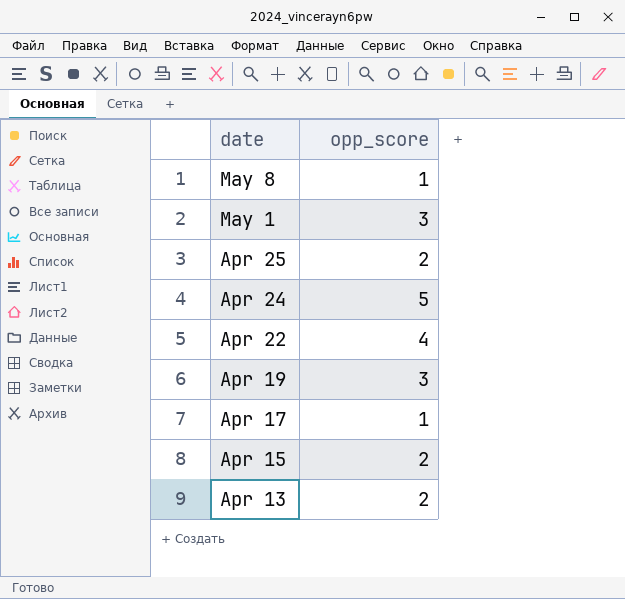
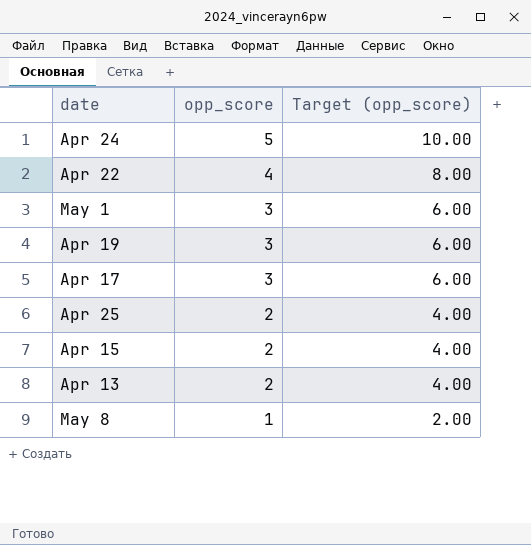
row order: date descending -> opp_score descending
column Target (opp_score) | formula: none -> [opp_score] * 2
Apr 17 | opp_score: 1 -> 3

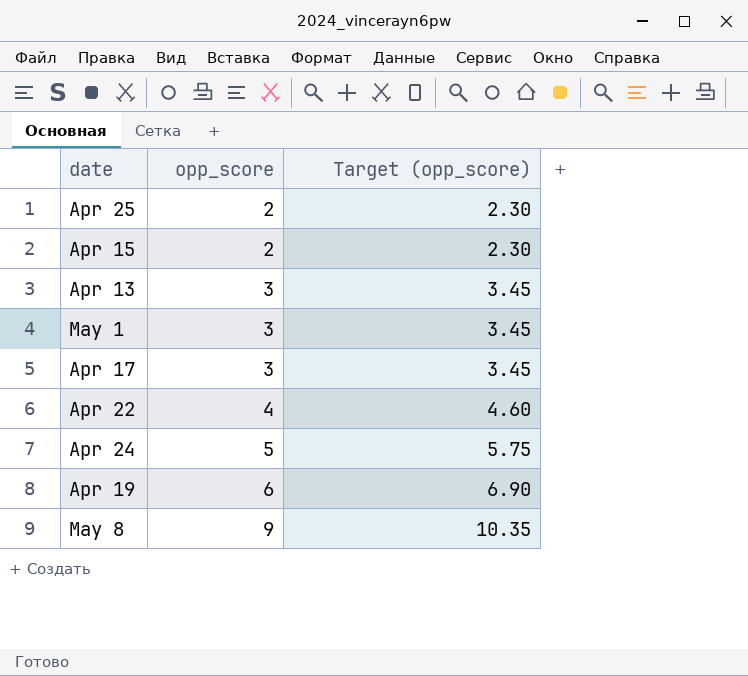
row order: opp_score descending -> opp_score ascending
column Target (opp_score) | formula: [opp_score] * 2 -> [opp_score] * 1.15
Apr 13 | opp_score: 2 -> 3
Apr 19 | opp_score: 3 -> 6
May 8 | opp_score: 1 -> 9

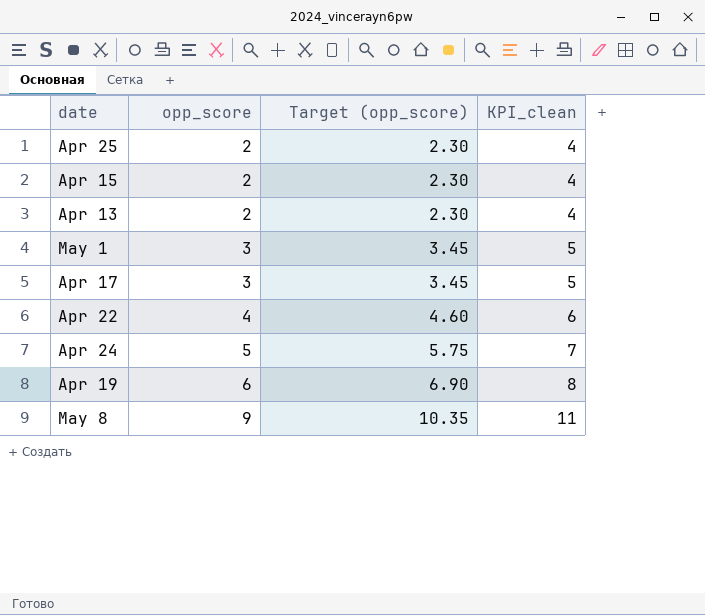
column KPI_clean | formula: none -> [opp_score] + 2
Apr 13 | opp_score: 3 -> 2
Apr 13 | Target (opp_score): 3.45 -> 2.30

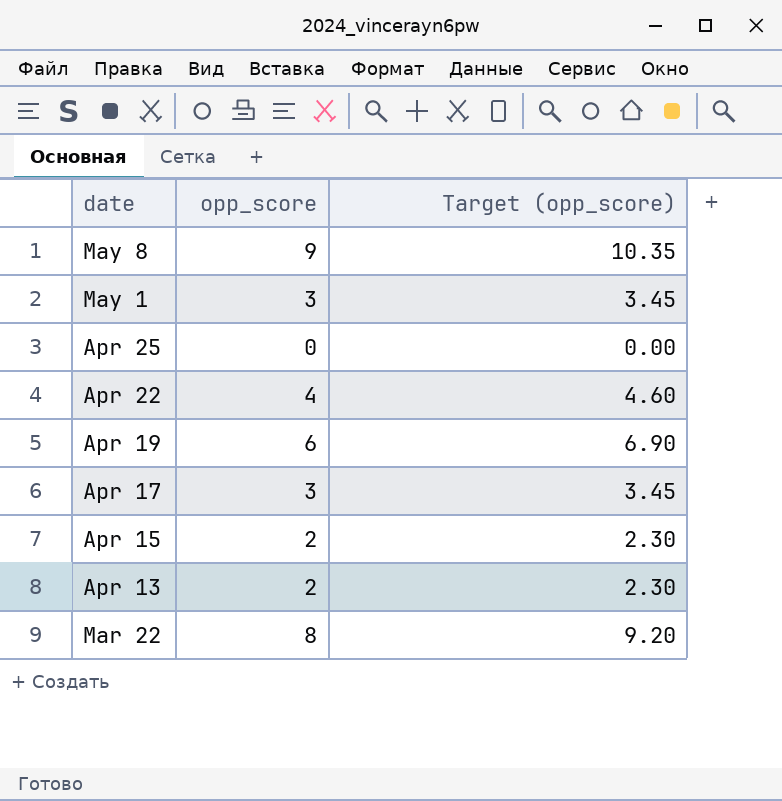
row order: opp_score ascending -> date descending
column KPI_clean | formula: [opp_score] + 2 -> none
row Apr 24: 5 | 5.75 | 7 -> none
Apr 25 | opp_score: 2 -> 0
Apr 25 | Target (opp_score): 2.30 -> 0.00
row Mar 22: none -> 8 | 9.20

